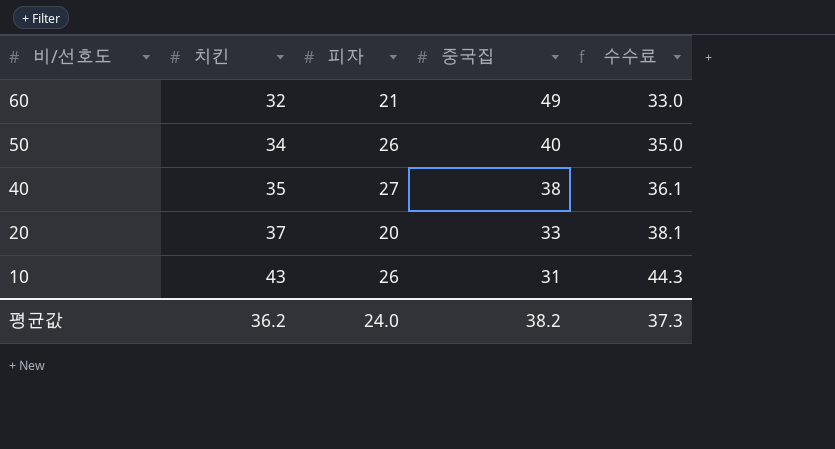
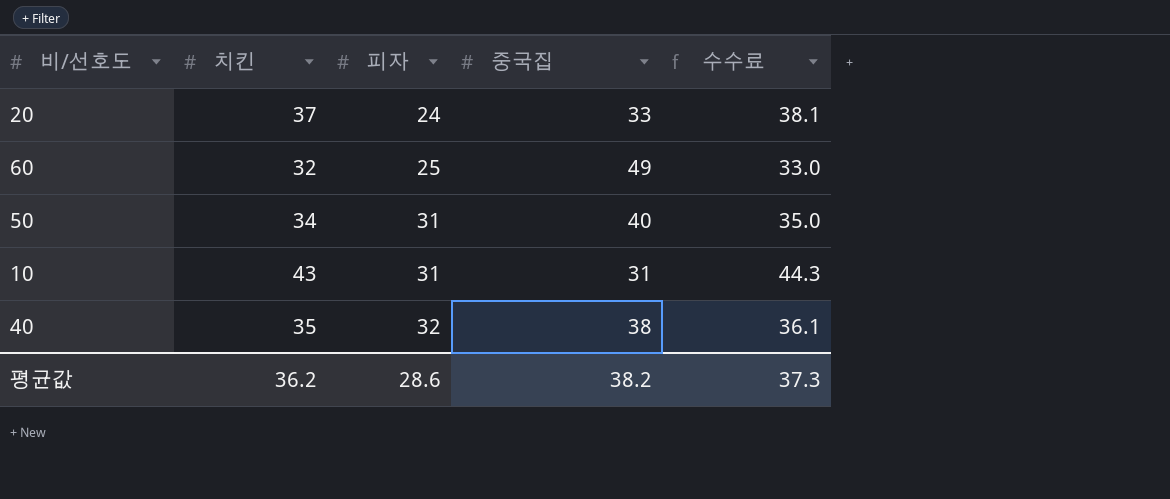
row order: 비/선호도 descending -> 피자 ascending
20 | 피자: 20 -> 24
60 | 피자: 21 -> 25
50 | 피자: 26 -> 31
10 | 피자: 26 -> 31
40 | 피자: 27 -> 32
평균값 | 피자: 24.0 -> 28.6

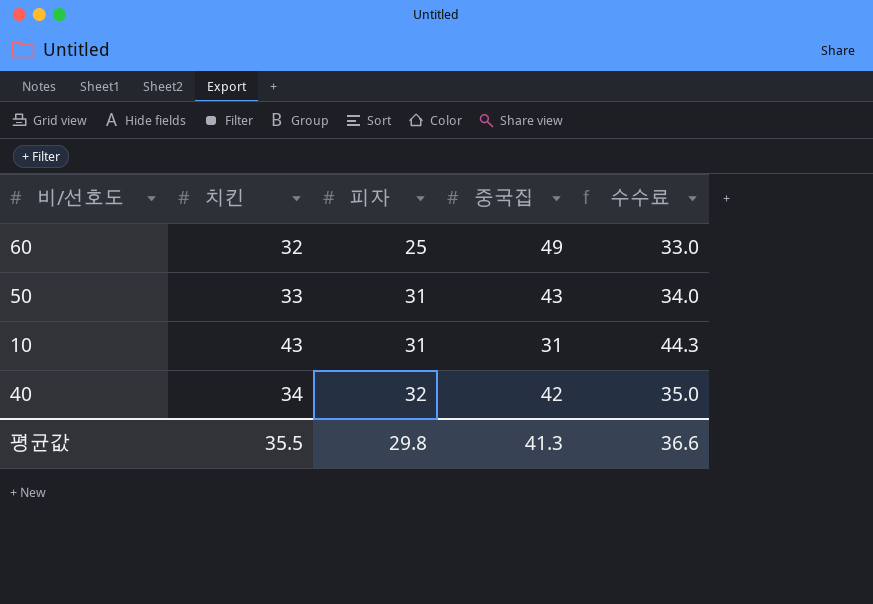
row 20: 37 | 24 | 33 | 38.1 -> none
50 | 치킨: 34 -> 33
50 | 중국집: 40 -> 43
50 | 수수료: 35.0 -> 34.0
40 | 치킨: 35 -> 34
40 | 중국집: 38 -> 42
40 | 수수료: 36.1 -> 35.0
평균값 | 치킨: 36.2 -> 35.5
평균값 | 피자: 28.6 -> 29.8
평균값 | 중국집: 38.2 -> 41.3
평균값 | 수수료: 37.3 -> 36.6

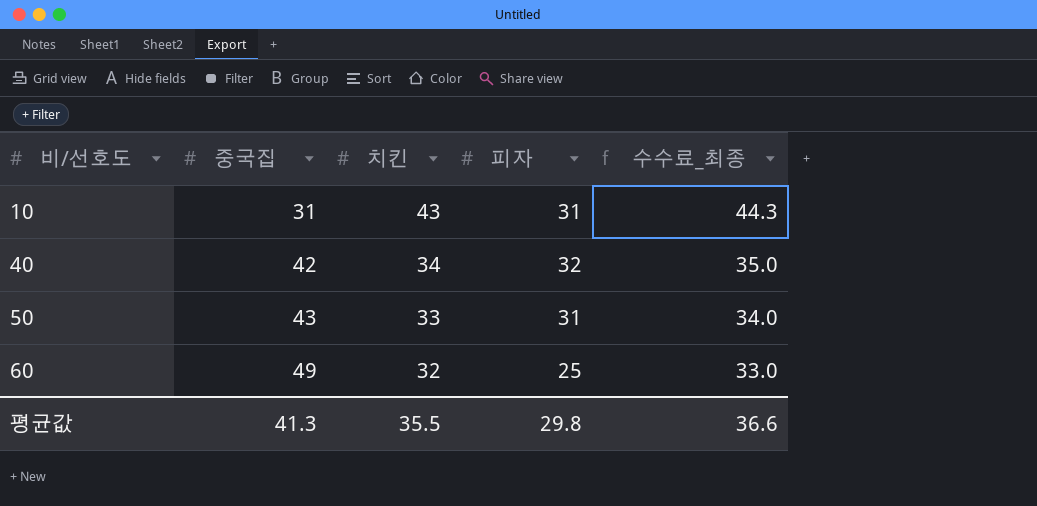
row order: 피자 ascending -> 비/선호도 ascending
column 중국집 | position: 4 -> 2
column name: 수수료 -> 수수료_최종

